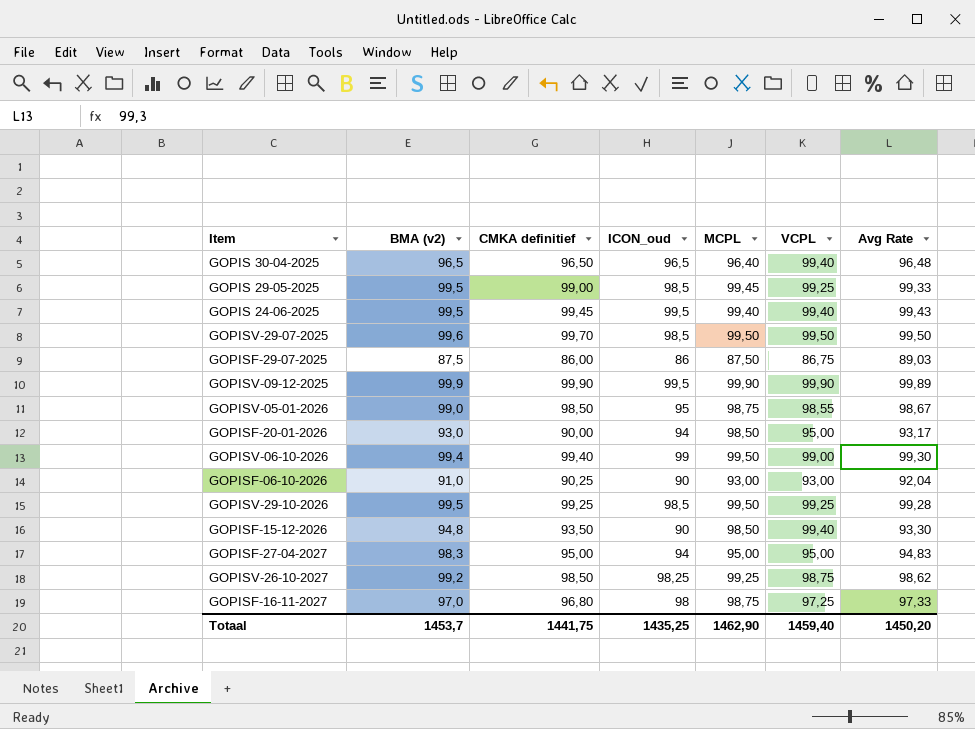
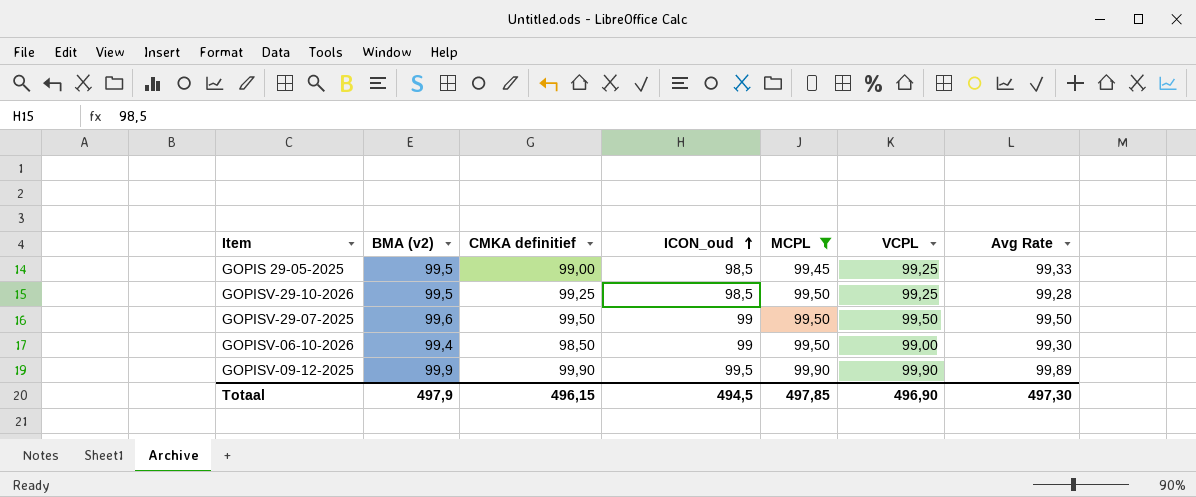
filter: none -> MCPL >= 99,45
row order: none -> ICON_oud ascending
GOPISV-29-07-2025 | CMKA definitief: 99,70 -> 99,50
GOPISV-29-07-2025 | ICON_oud: 98,5 -> 99
GOPISV-06-10-2026 | CMKA definitief: 99,40 -> 98,50
Totaal | BMA (v2): 1453,7 -> 497,9
Totaal | CMKA definitief: 1441,75 -> 496,15
Totaal | ICON_oud: 1435,25 -> 494,5
Totaal | MCPL: 1462,90 -> 497,85
Totaal | VCPL: 1459,40 -> 496,90
Totaal | Avg Rate: 1450,20 -> 497,30

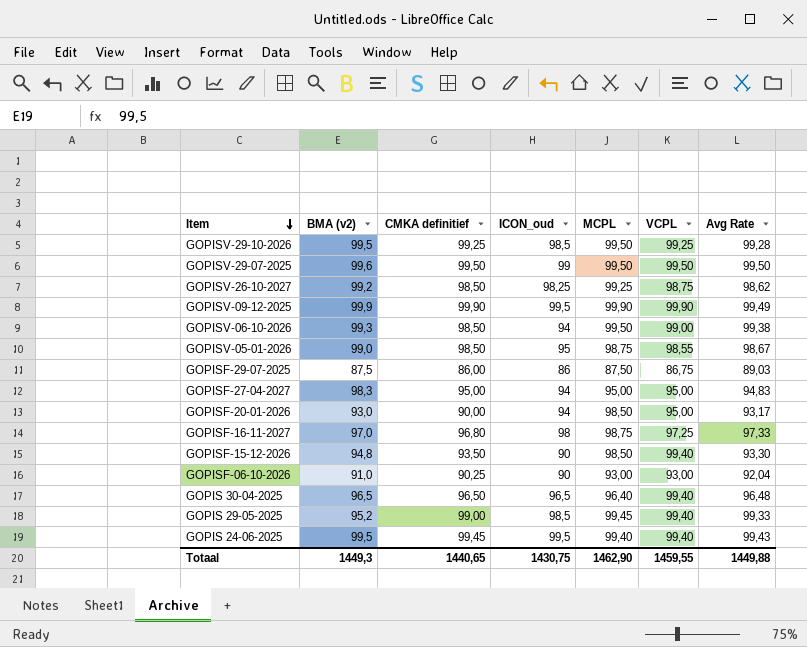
filter: MCPL >= 99,45 -> none
row order: ICON_oud ascending -> Item descending
GOPISV-09-12-2025 | Avg Rate: 99,89 -> 99,49
GOPISV-06-10-2026 | BMA (v2): 99,4 -> 99,3
GOPISV-06-10-2026 | ICON_oud: 99 -> 94
GOPISV-06-10-2026 | Avg Rate: 99,30 -> 99,38
GOPIS 29-05-2025 | BMA (v2): 99,5 -> 95,2
GOPIS 29-05-2025 | VCPL: 99,25 -> 99,40
Totaal | BMA (v2): 497,9 -> 1449,3
Totaal | CMKA definitief: 496,15 -> 1440,65
Totaal | ICON_oud: 494,5 -> 1430,75
Totaal | MCPL: 497,85 -> 1462,90
Totaal | VCPL: 496,90 -> 1459,55
Totaal | Avg Rate: 497,30 -> 1449,88

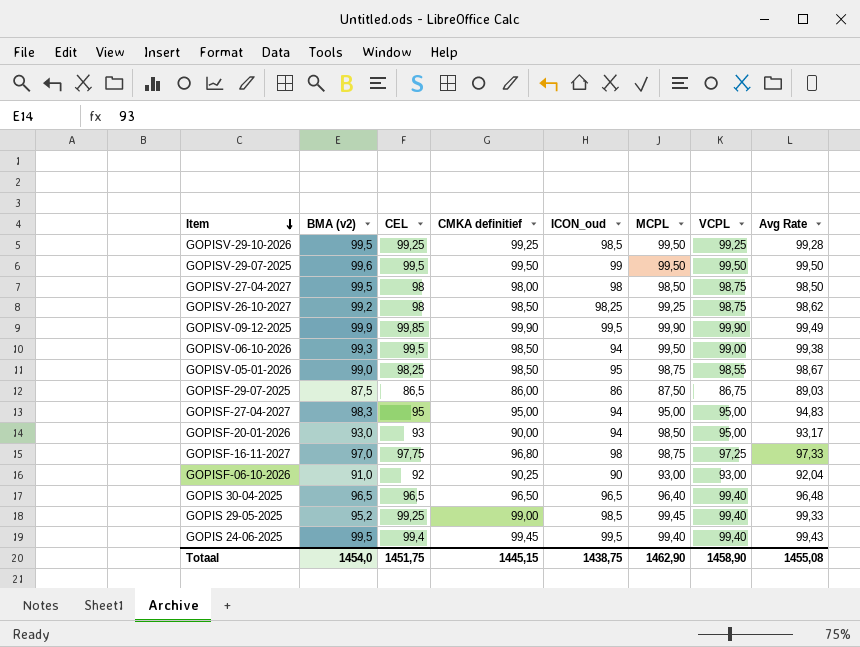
column CEL | position: none -> 3
row GOPISF-15-12-2026: 94,8 | 93,50 | 90 | 98,50 | 99,40 | 93,30 -> none
row GOPISV-27-04-2027: none -> 99,5 | 98 | 98,00 | 98 | 98,50 | 98,75 | 98,50
Totaal | BMA (v2): 1449,3 -> 1454,0
Totaal | CMKA definitief: 1440,65 -> 1445,15
Totaal | ICON_oud: 1430,75 -> 1438,75
Totaal | VCPL: 1459,55 -> 1458,90
Totaal | Avg Rate: 1449,88 -> 1455,08

